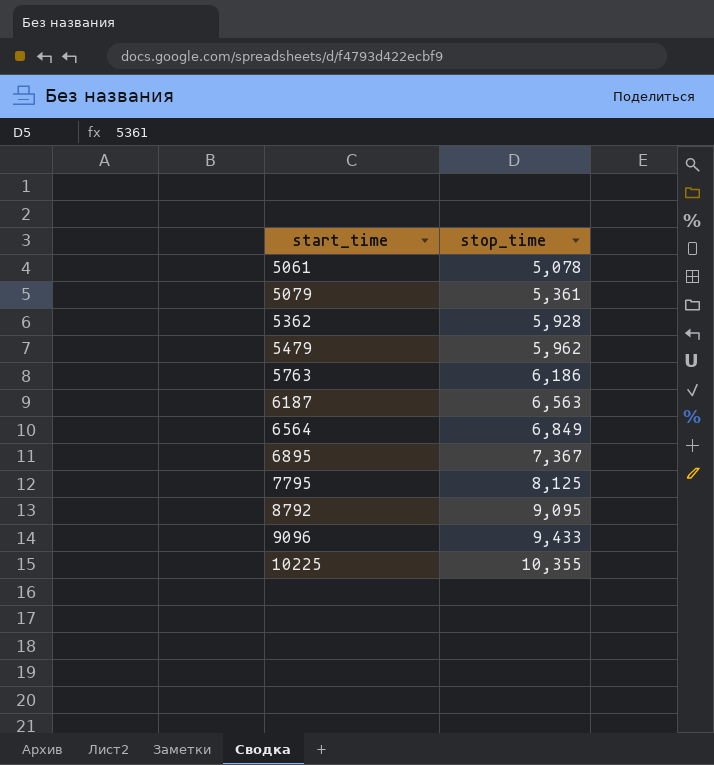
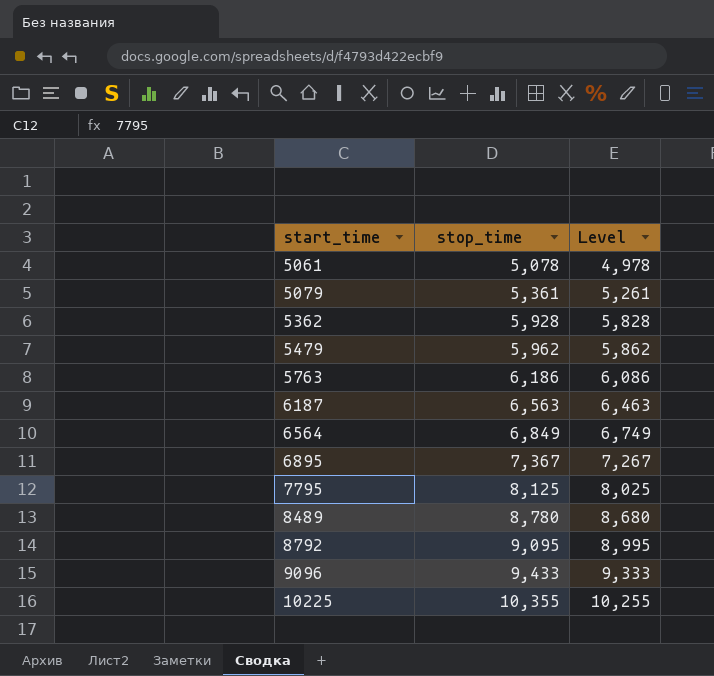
column Level | formula: none -> [stop_time] - 100
row 8489: none -> 8,780 | 8,680

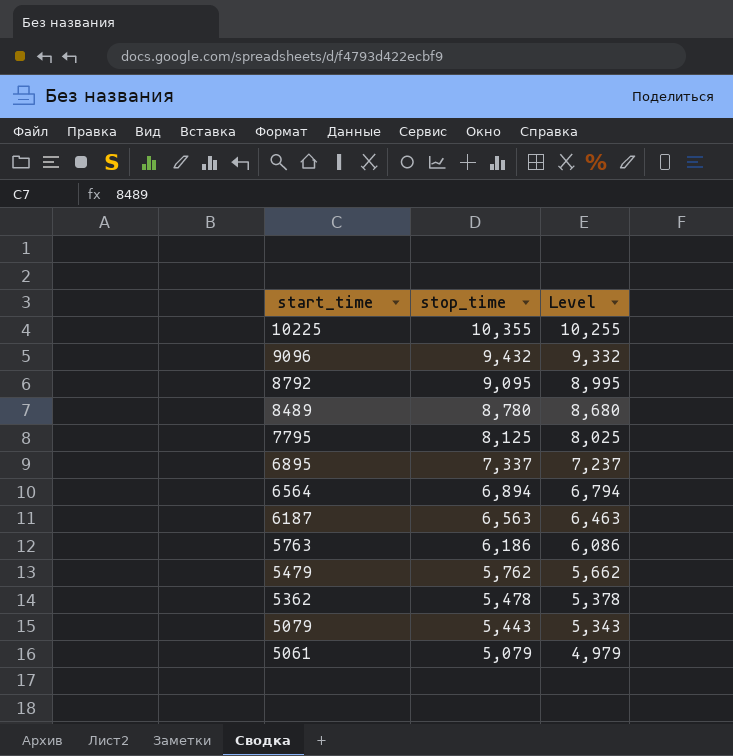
row order: start_time ascending -> start_time descending
9096 | stop_time: 9,433 -> 9,432
9096 | Level: 9,333 -> 9,332
6895 | stop_time: 7,367 -> 7,337
6895 | Level: 7,267 -> 7,237
6564 | stop_time: 6,849 -> 6,894
6564 | Level: 6,749 -> 6,794
5479 | stop_time: 5,962 -> 5,762
5479 | Level: 5,862 -> 5,662
5362 | stop_time: 5,928 -> 5,478
5362 | Level: 5,828 -> 5,378
5079 | stop_time: 5,361 -> 5,443
5079 | Level: 5,261 -> 5,343
5061 | stop_time: 5,078 -> 5,079
5061 | Level: 4,978 -> 4,979

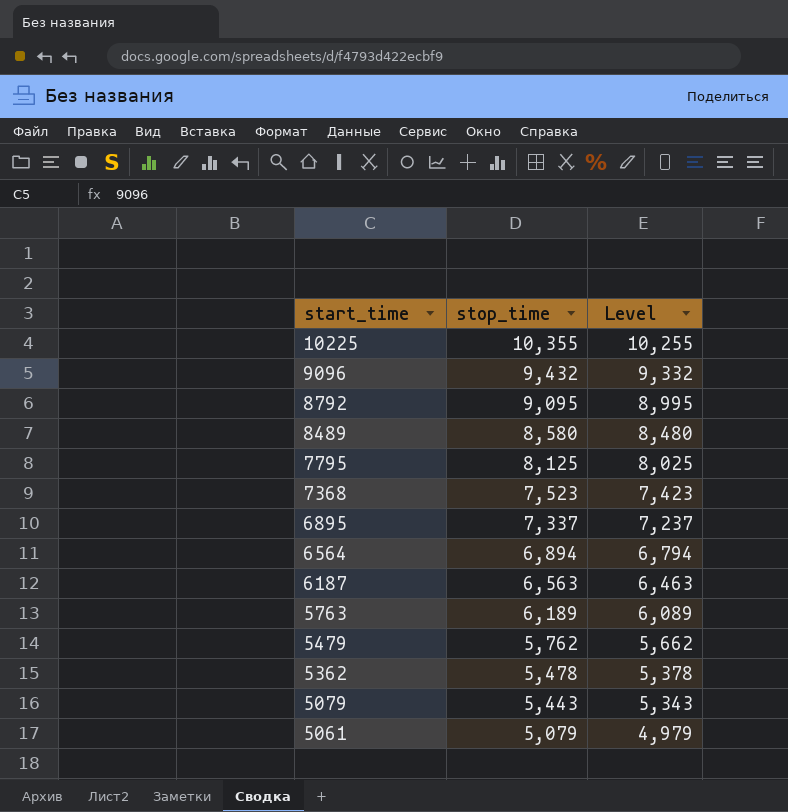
8489 | stop_time: 8,780 -> 8,580
8489 | Level: 8,680 -> 8,480
row 7368: none -> 7,523 | 7,423
5763 | stop_time: 6,186 -> 6,189
5763 | Level: 6,086 -> 6,089

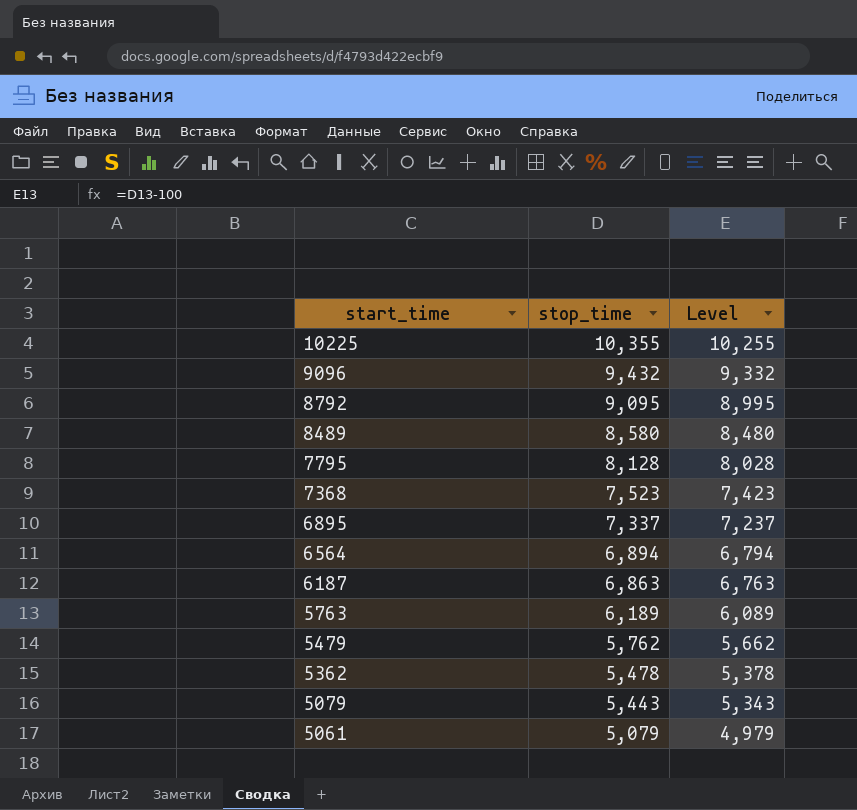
7795 | stop_time: 8,125 -> 8,128
7795 | Level: 8,025 -> 8,028
6187 | stop_time: 6,563 -> 6,863
6187 | Level: 6,463 -> 6,763

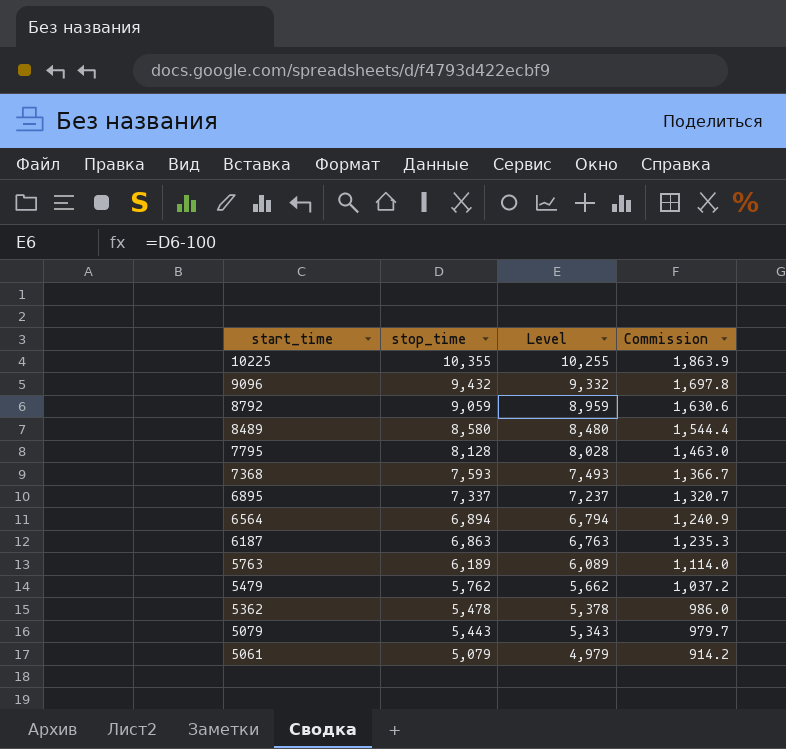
column Commission | formula: none -> [stop_time] * 0.18
8792 | stop_time: 9,095 -> 9,059
8792 | Level: 8,995 -> 8,959
7368 | stop_time: 7,523 -> 7,593
7368 | Level: 7,423 -> 7,493

